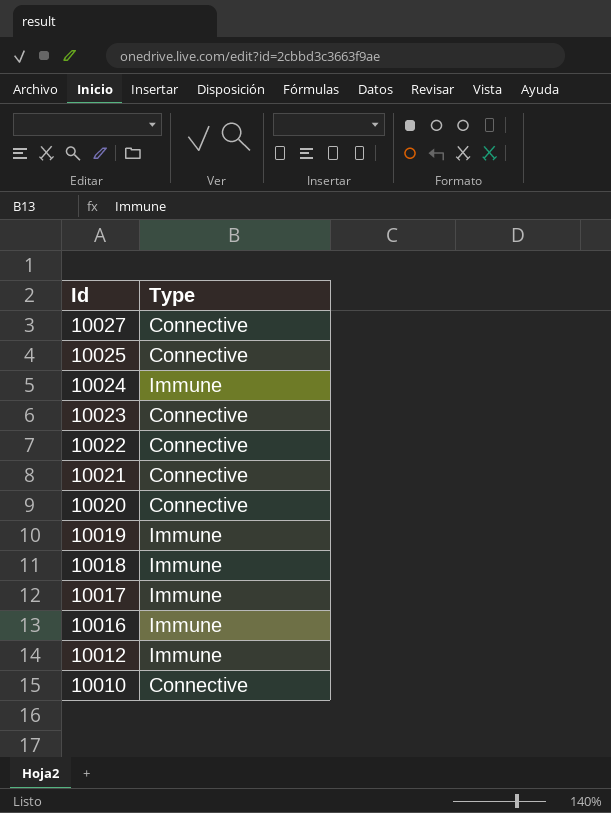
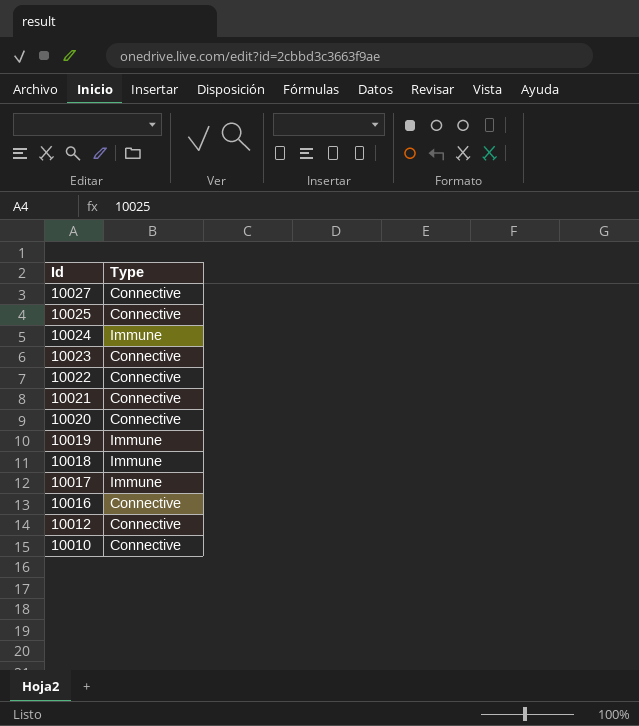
10016 | Type: Immune -> Connective
10012 | Type: Immune -> Connective

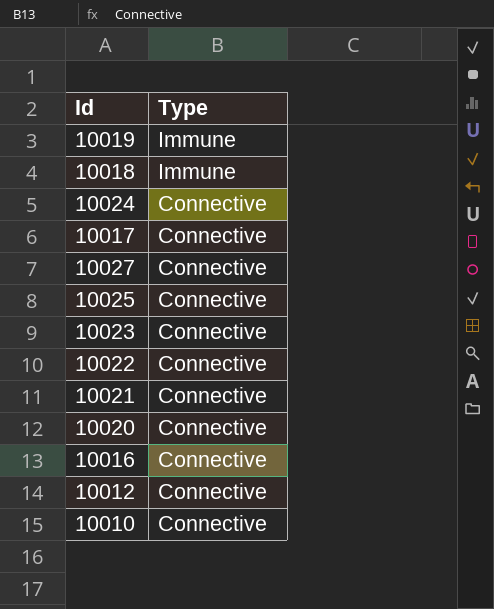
row order: Id descending -> Type descending
10024 | Type: Immune -> Connective
10017 | Type: Immune -> Connective

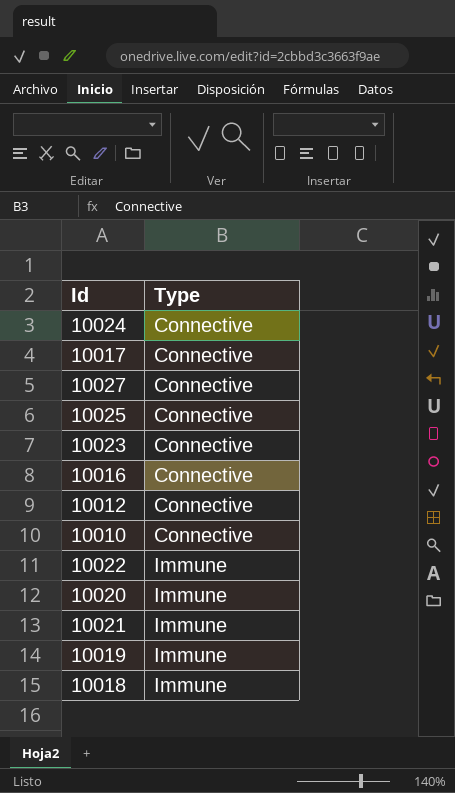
row order: Type descending -> Type ascending
10022 | Type: Connective -> Immune
10020 | Type: Connective -> Immune
10021 | Type: Connective -> Immune

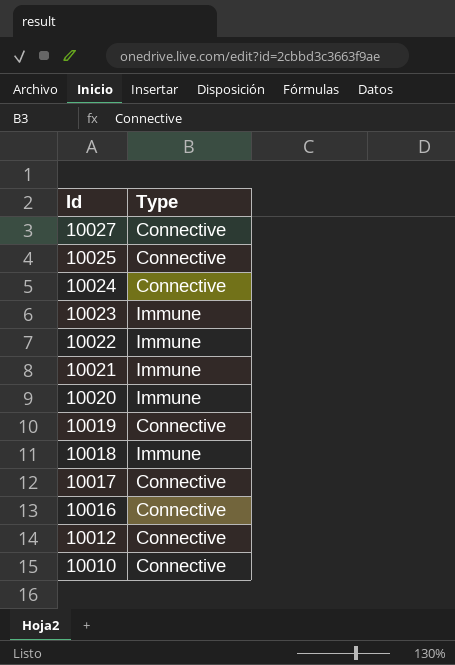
row order: Type ascending -> Id descending
10023 | Type: Connective -> Immune
10019 | Type: Immune -> Connective

